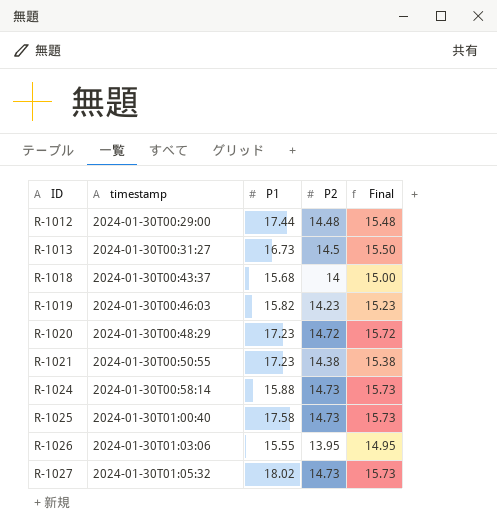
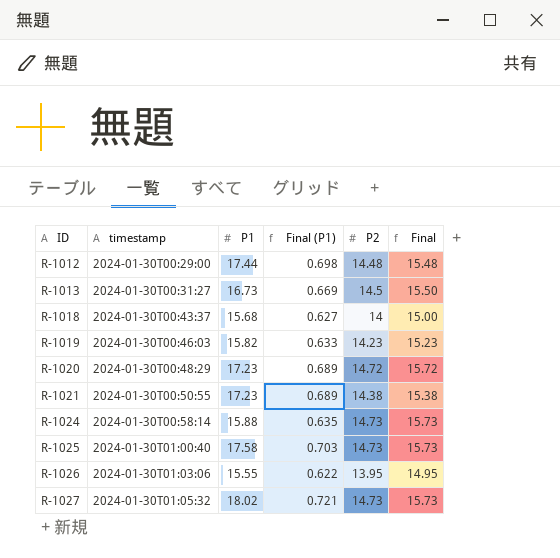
column Final (P1) | formula: none -> [P1] * 0.04

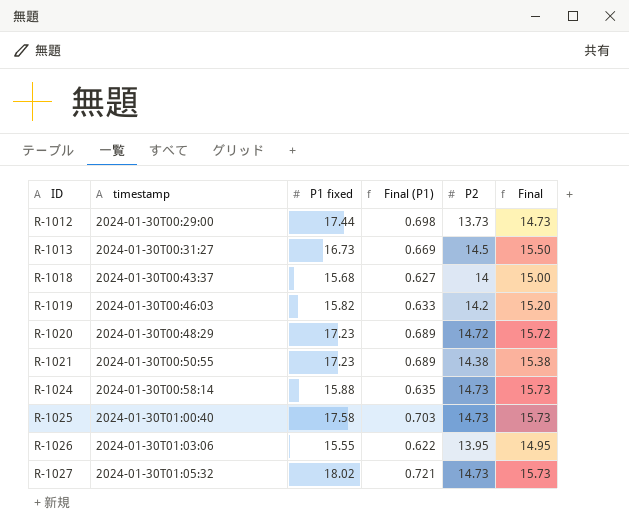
column name: P1 -> P1 fixed
R-1012 | P2: 14.48 -> 13.73
R-1012 | Final: 15.48 -> 14.73
R-1019 | P2: 14.23 -> 14.2
R-1019 | Final: 15.23 -> 15.20

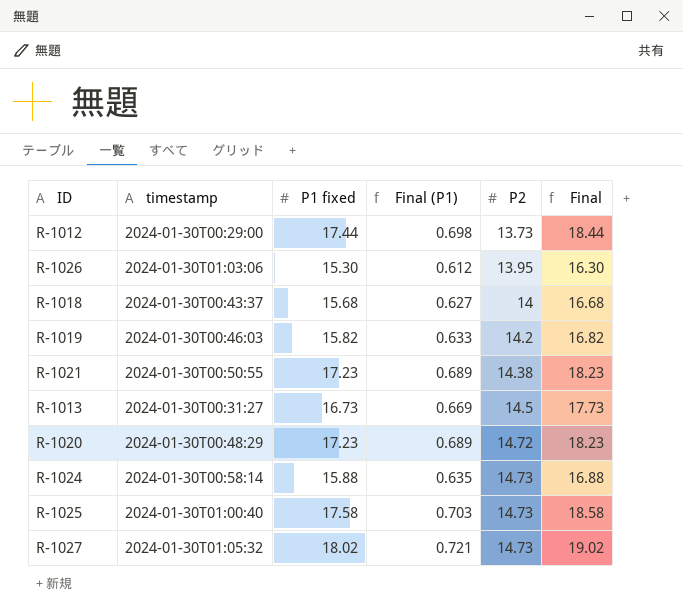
row order: ID ascending -> P2 ascending
column Final | formula: [P2] + 1 -> [P1 fixed] + 1
R-1026 | P1 fixed: 15.55 -> 15.30
R-1026 | Final (P1): 0.622 -> 0.612

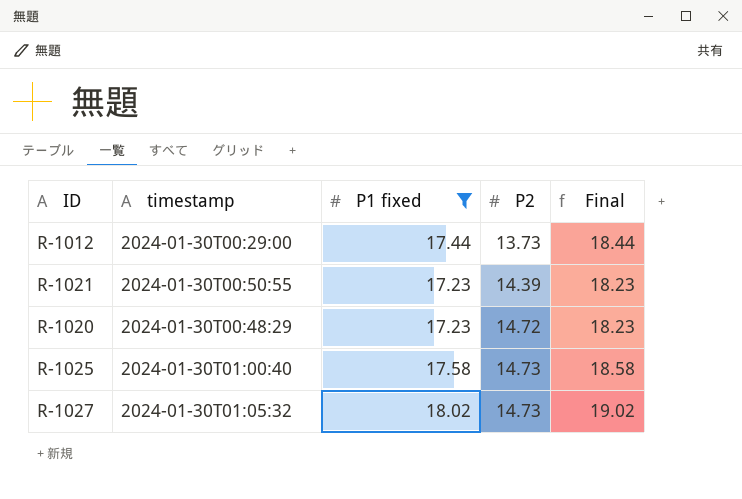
filter: none -> P1 fixed >= 17.23
column Final (P1) | formula: [P1 fixed] * 0.04 -> none
R-1021 | P2: 14.38 -> 14.39

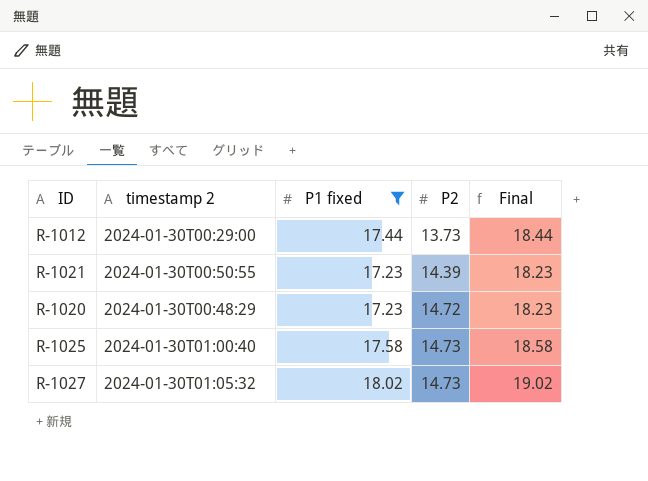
column name: timestamp -> timestamp 2

